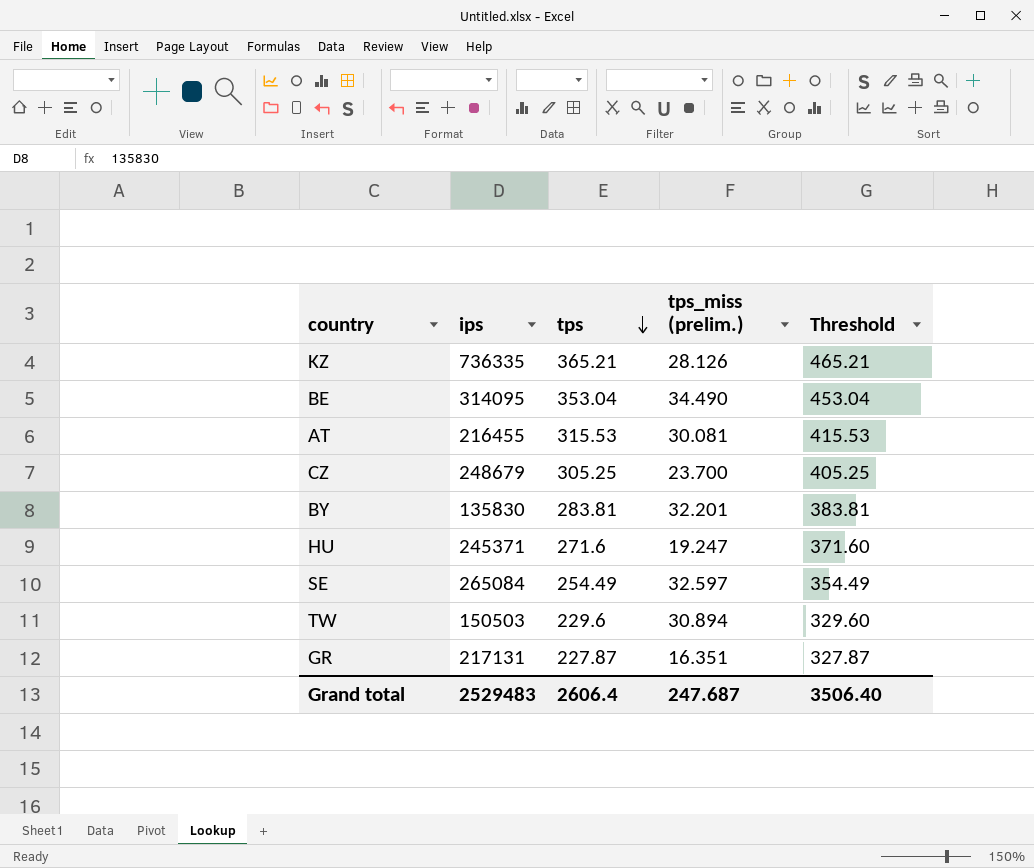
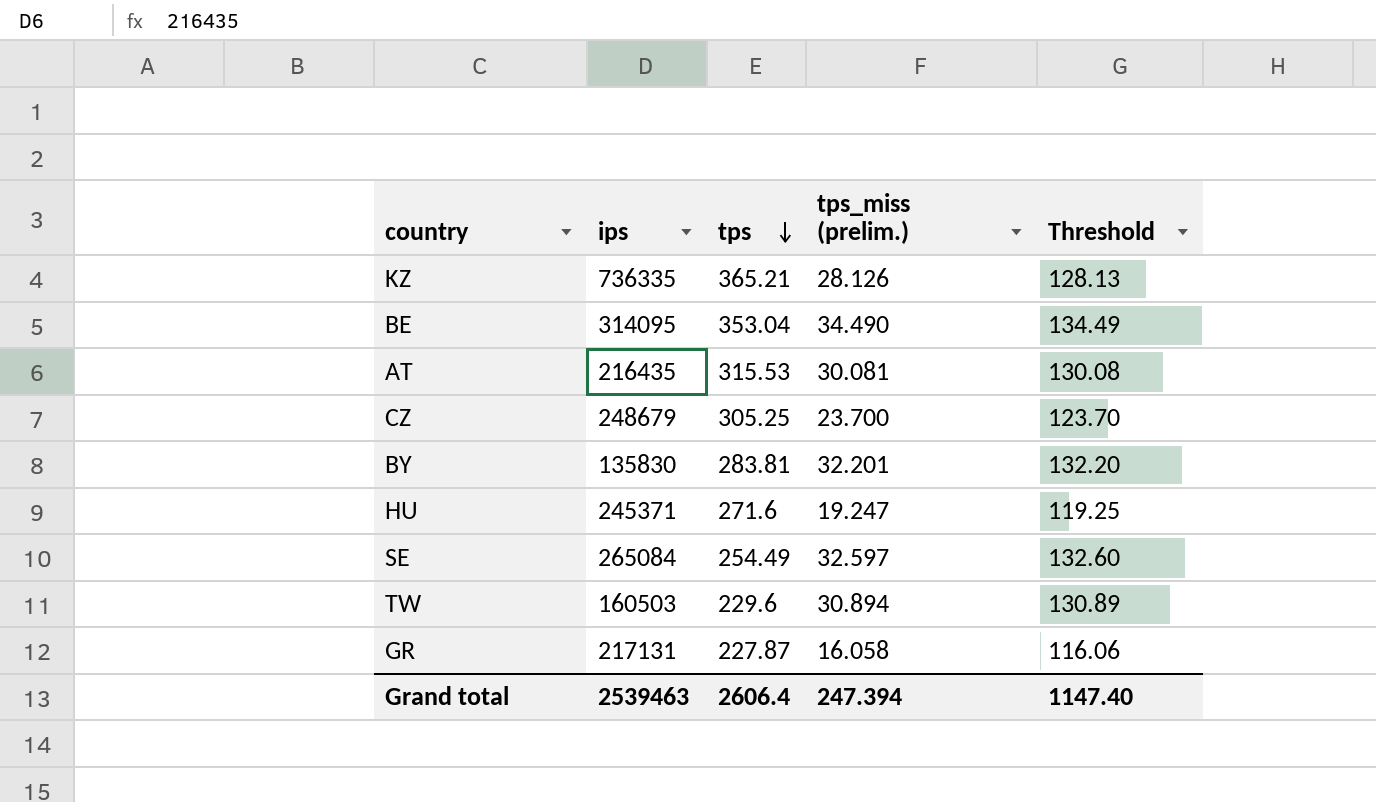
column Threshold | formula: [tps] + 100 -> [tps_miss (prelim.)] + 100
AT | ips: 216455 -> 216435
TW | ips: 150503 -> 160503
GR | tps_miss (prelim.): 16.351 -> 16.058
Grand total | ips: 2529483 -> 2539463
Grand total | tps_miss (prelim.): 247.687 -> 247.394
Grand total | Threshold: 3506.40 -> 1147.40

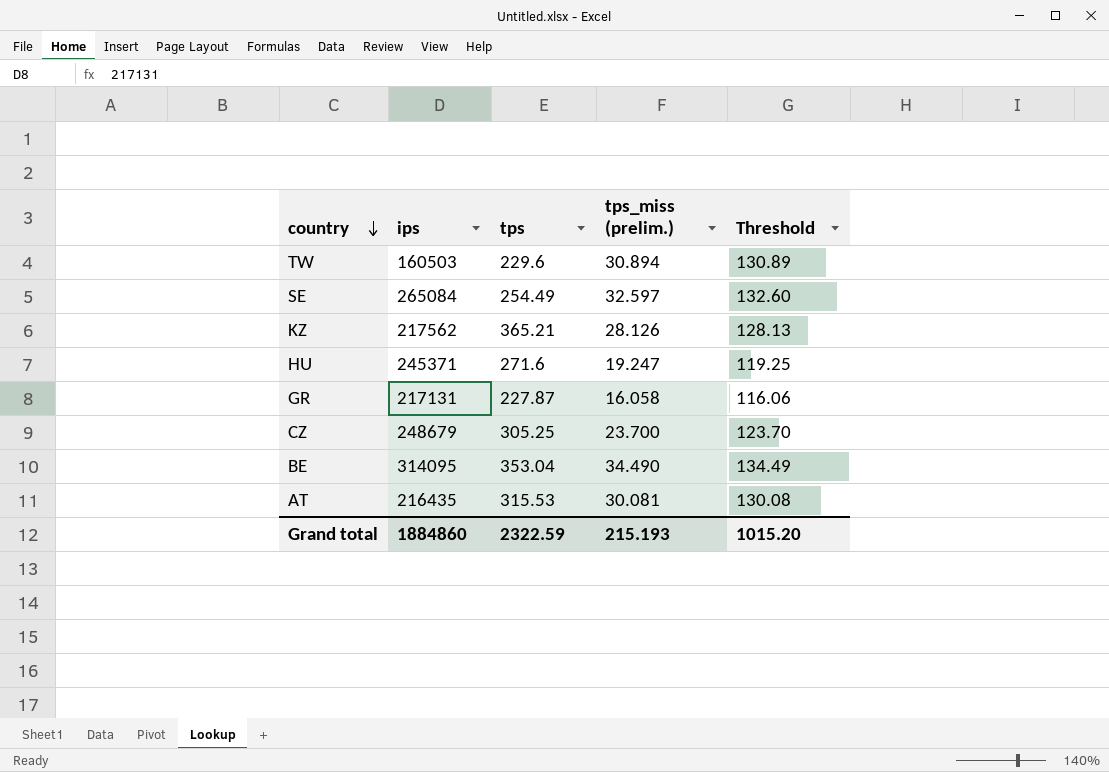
row order: tps descending -> country descending
row BY: 135830 | 283.81 | 32.201 | 132.20 -> none
KZ | ips: 736335 -> 217562
Grand total | ips: 2539463 -> 1884860
Grand total | tps: 2606.4 -> 2322.59
Grand total | tps_miss (prelim.): 247.394 -> 215.193
Grand total | Threshold: 1147.40 -> 1015.20

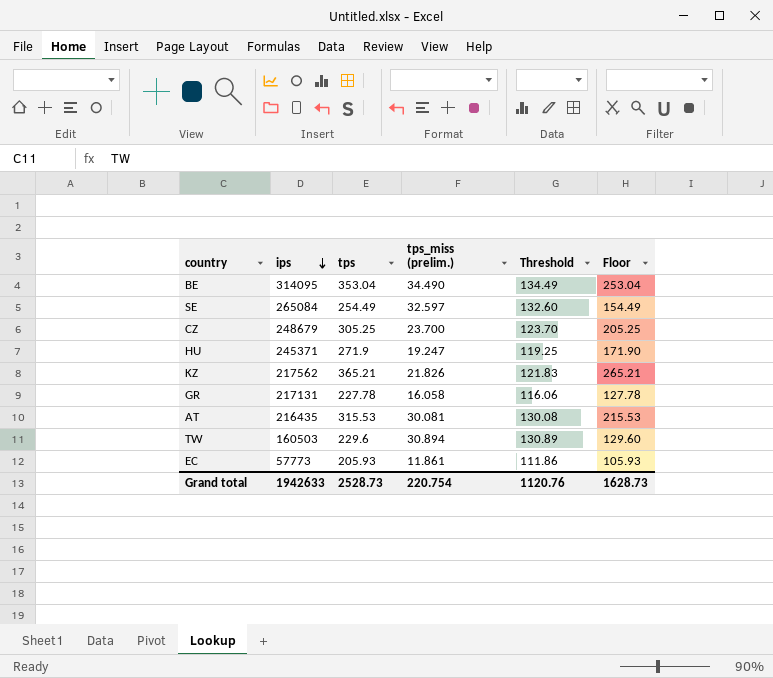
row order: country descending -> ips descending
column Floor | formula: none -> [tps] - 100
HU | tps: 271.6 -> 271.9
KZ | tps_miss (prelim.): 28.126 -> 21.826
KZ | Threshold: 128.13 -> 121.83
GR | tps: 227.87 -> 227.78
row EC: none -> 57773 | 205.93 | 11.861 | 111.86 | 105.93
Grand total | ips: 1884860 -> 1942633
Grand total | tps: 2322.59 -> 2528.73
Grand total | tps_miss (prelim.): 215.193 -> 220.754
Grand total | Threshold: 1015.20 -> 1120.76

